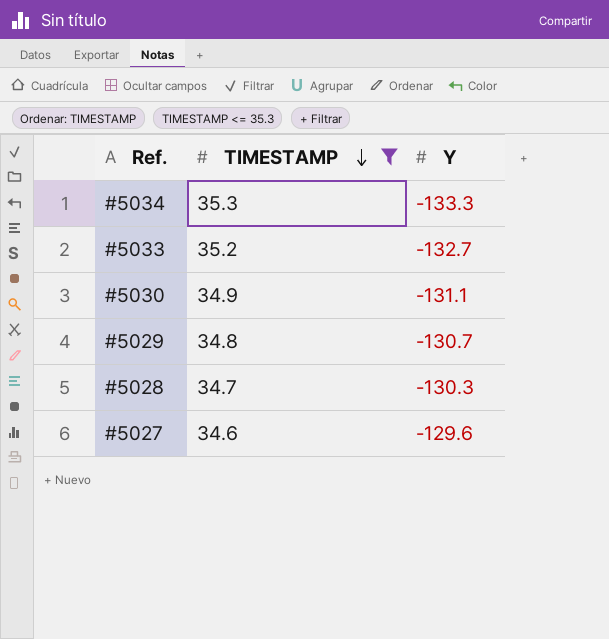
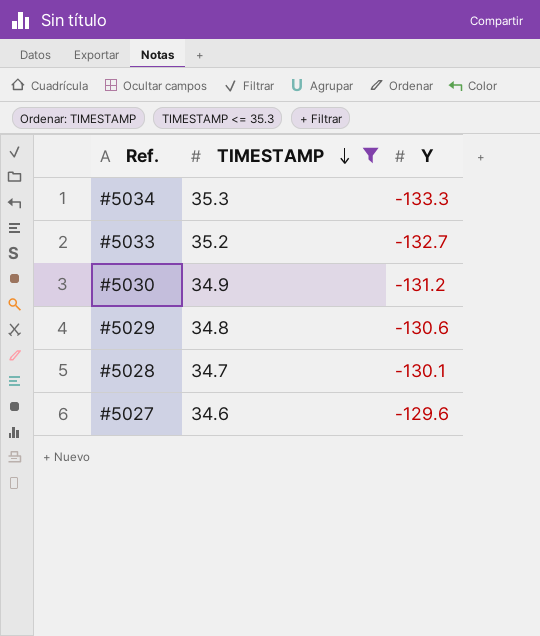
#5030 | Y: -131.1 -> -131.2
#5029 | Y: -130.7 -> -130.6
#5028 | Y: -130.3 -> -130.1

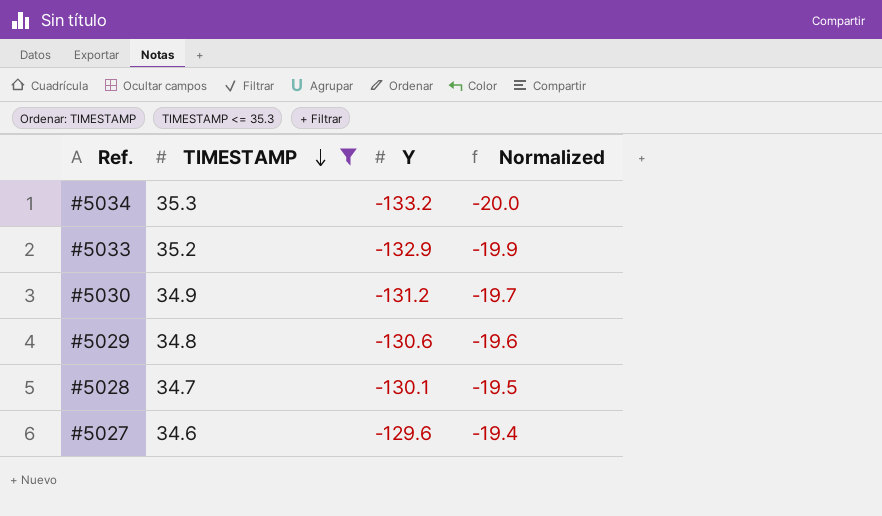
column Normalized | formula: none -> [Y] * 0.15
#5034 | Y: -133.3 -> -133.2
#5033 | Y: -132.7 -> -132.9

